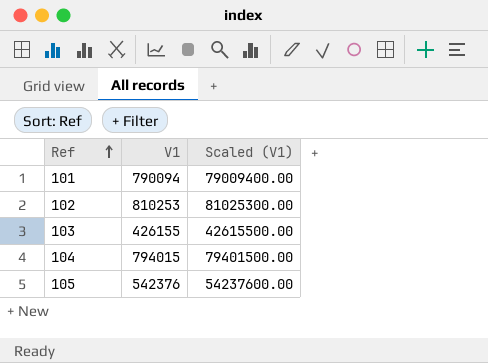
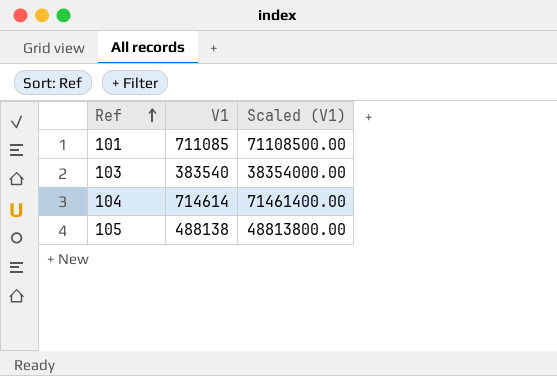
row 102: 810253 | 81025300.00 -> none
101 | V1: 790094 -> 711085
101 | Scaled (V1): 79009400.00 -> 71108500.00
103 | V1: 426155 -> 383540
103 | Scaled (V1): 42615500.00 -> 38354000.00
104 | V1: 794015 -> 714614
104 | Scaled (V1): 79401500.00 -> 71461400.00
105 | V1: 542376 -> 488138
105 | Scaled (V1): 54237600.00 -> 48813800.00

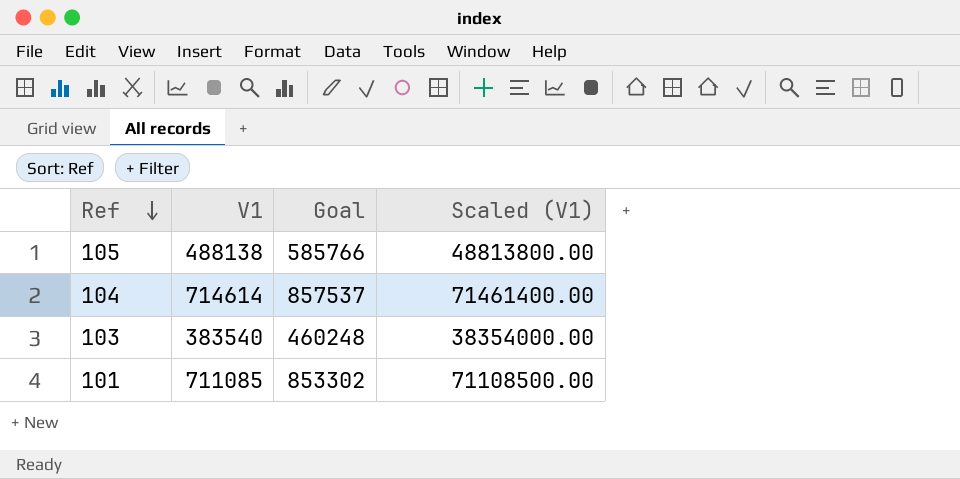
row order: Ref ascending -> Ref descending
column Goal | formula: none -> [V1] * 1.2

